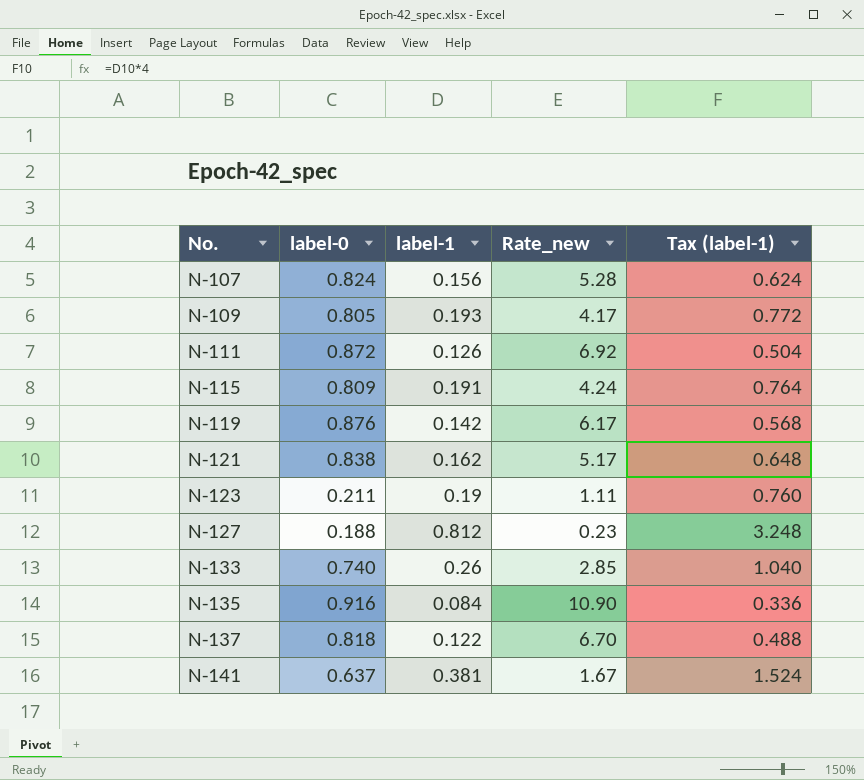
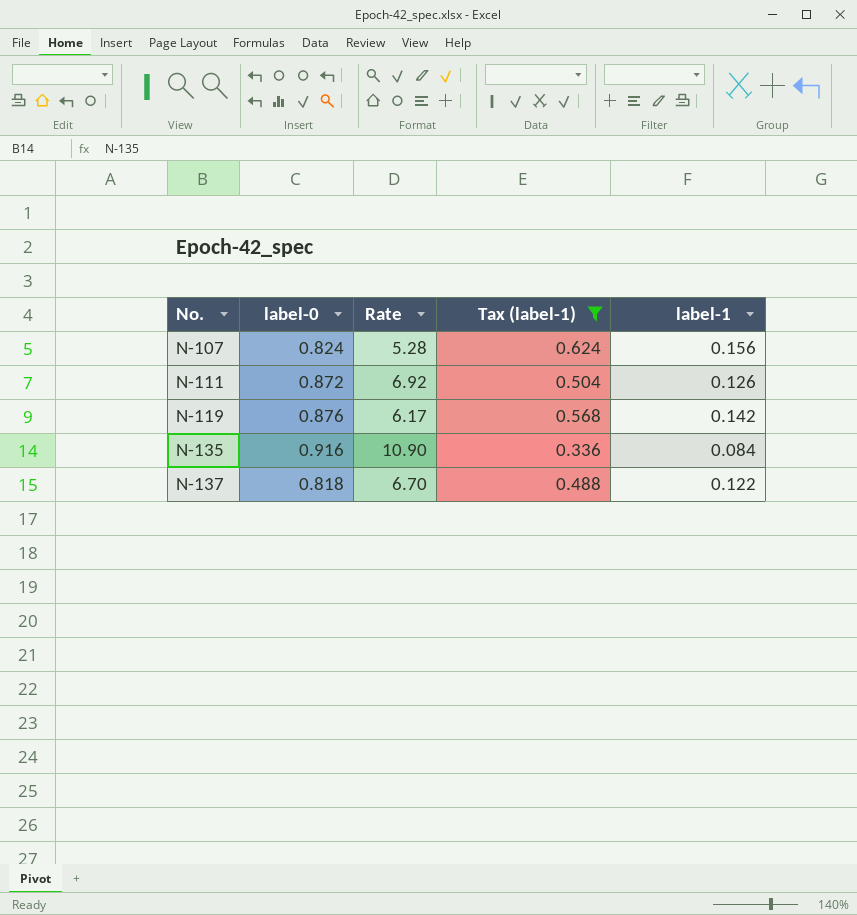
filter: none -> Tax (label-1) <= 0.624
column name: Rate_new -> Rate
column label-1 | position: 3 -> 5

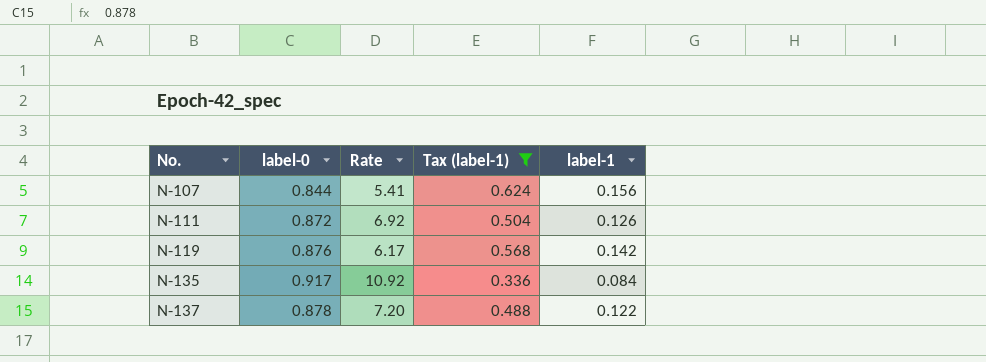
N-107 | label-0: 0.824 -> 0.844
N-107 | Rate: 5.28 -> 5.41
N-135 | label-0: 0.916 -> 0.917
N-135 | Rate: 10.90 -> 10.92
N-137 | label-0: 0.818 -> 0.878
N-137 | Rate: 6.70 -> 7.20

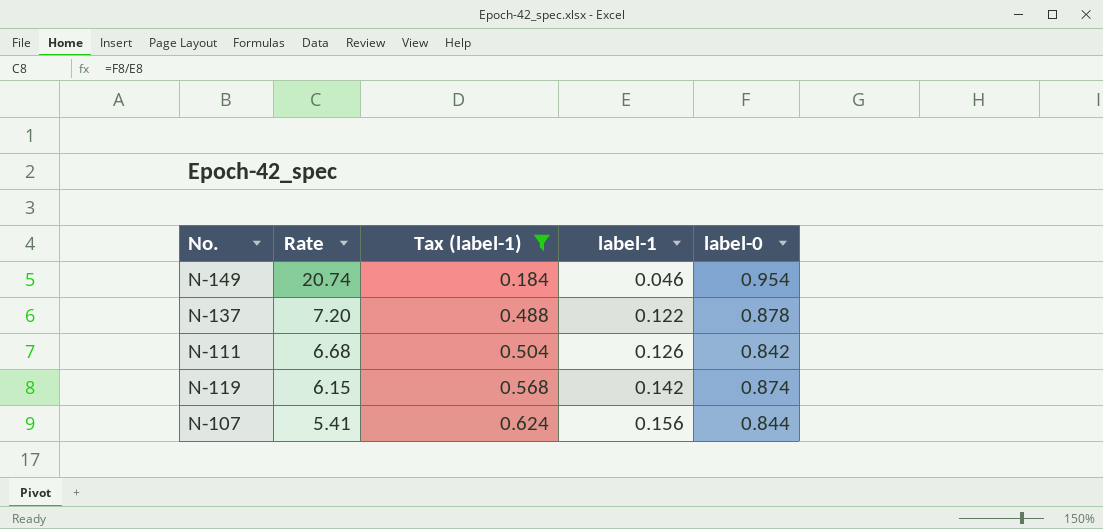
row order: No. ascending -> Rate descending
column label-0 | position: 2 -> 5
row N-135: 0.917 | 10.92 | 0.336 | 0.084 -> none
row N-149: none -> 20.74 | 0.184 | 0.046 | 0.954
N-111 | Rate: 6.92 -> 6.68
N-111 | label-0: 0.872 -> 0.842
N-119 | Rate: 6.17 -> 6.15
N-119 | label-0: 0.876 -> 0.874

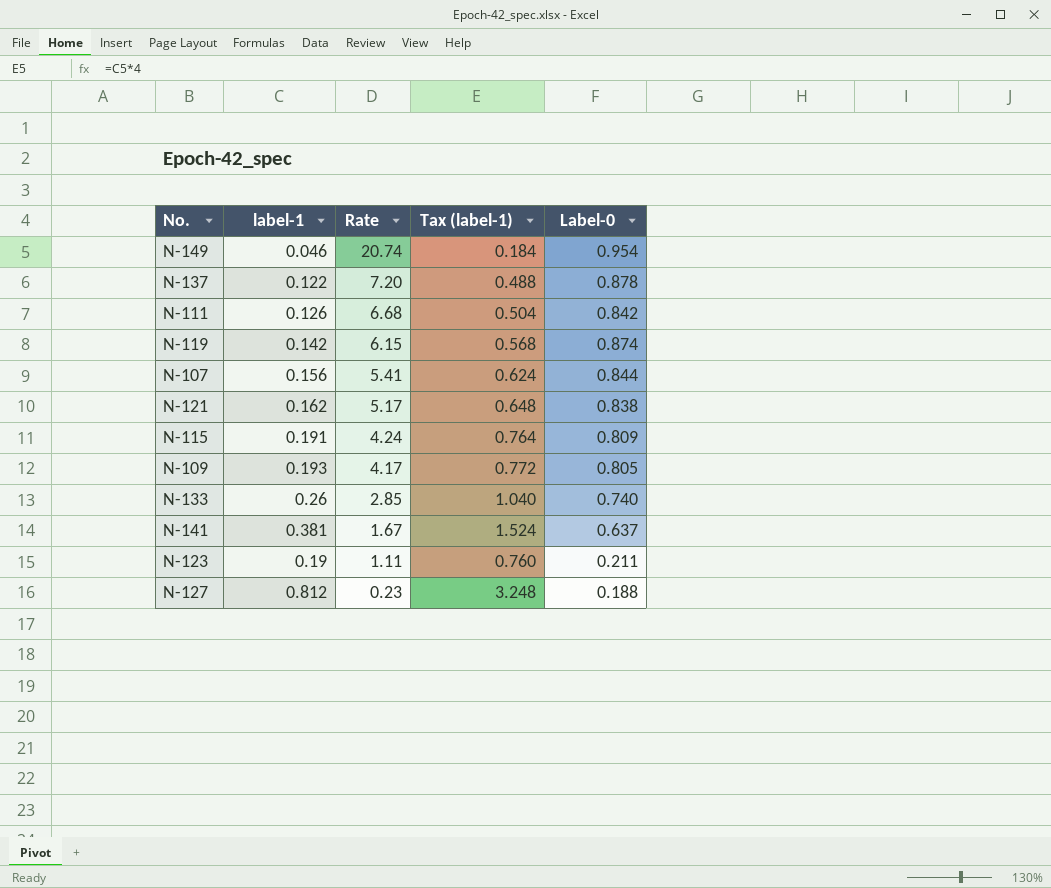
filter: Tax (label-1) <= 0.624 -> none
column label-1 | position: 4 -> 2
column name: label-0 -> Label-0

